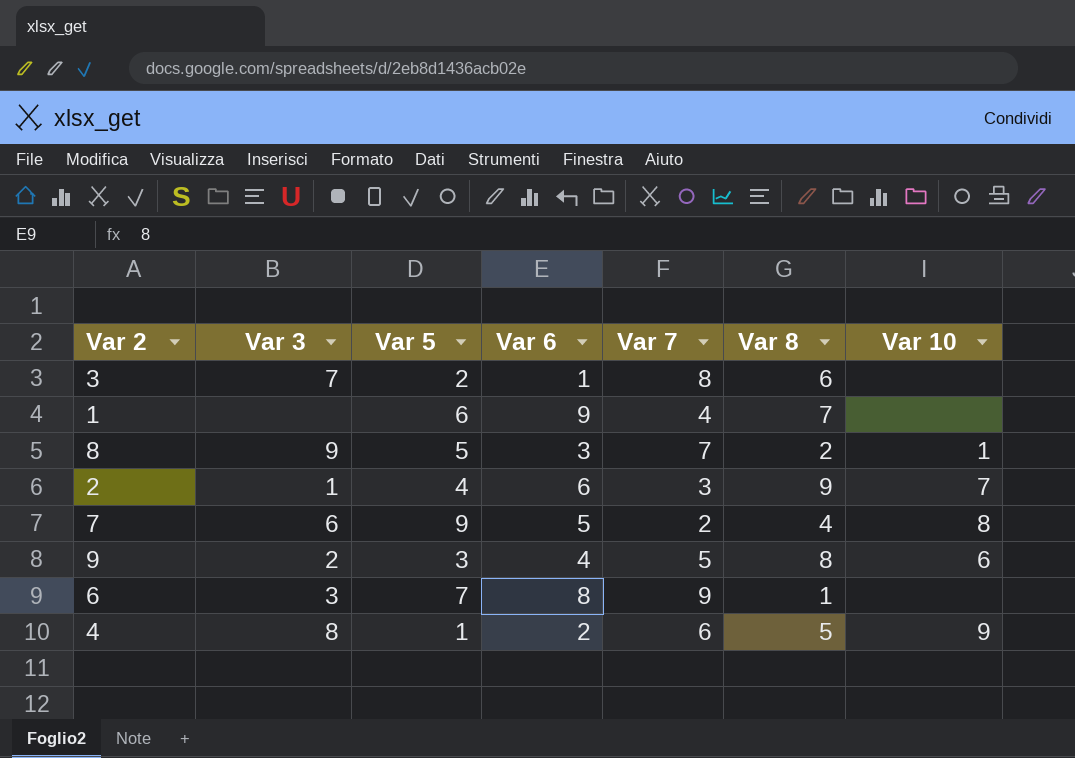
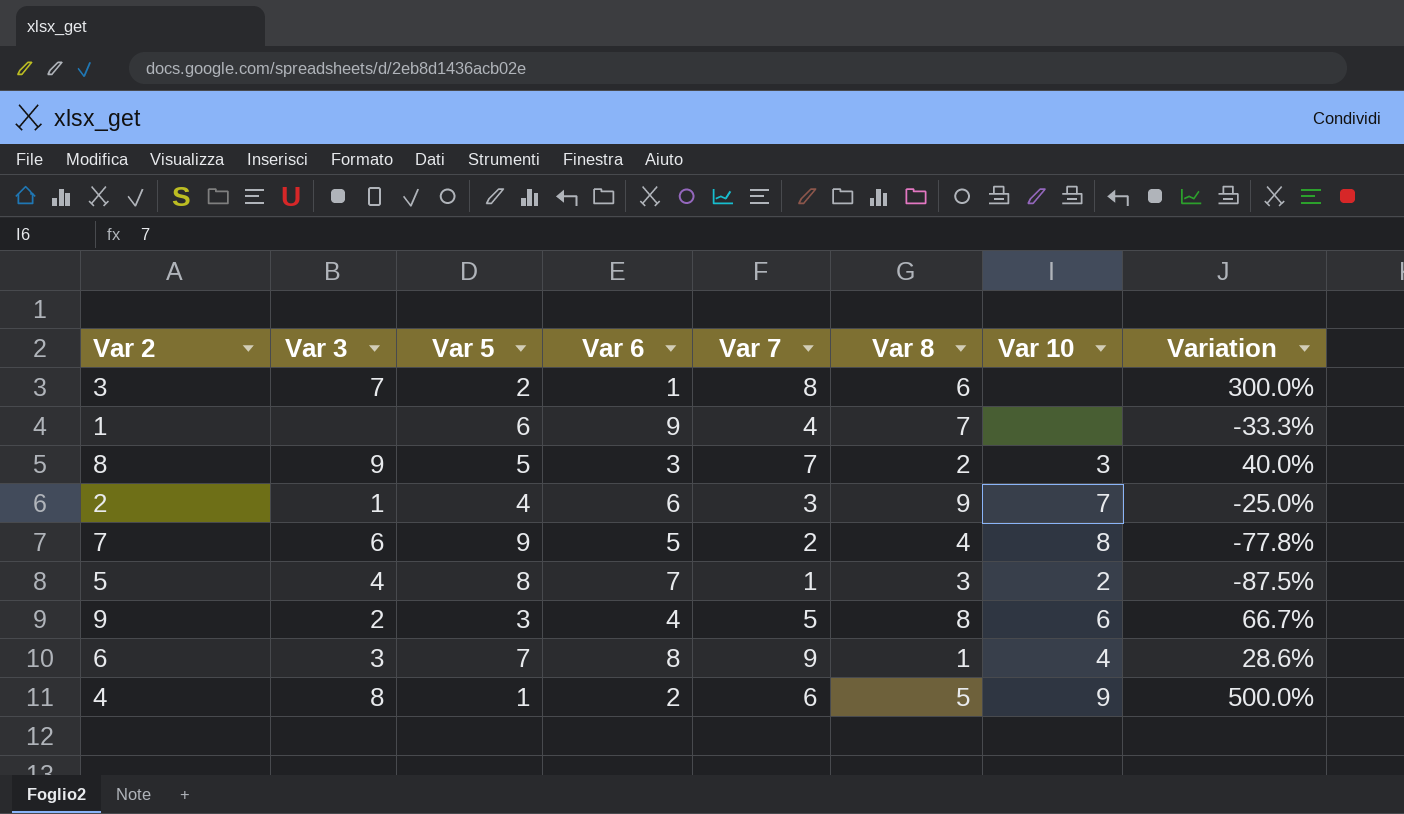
column Variation | formula: none -> ([Var 7] - [Var 5]) / [Var 5]
8 | Var 10: 1 -> 3
row 5: none -> 4 | 8 | 7 | 1 | 3 | 2 | -87.5%
6 | Var 10: none -> 4

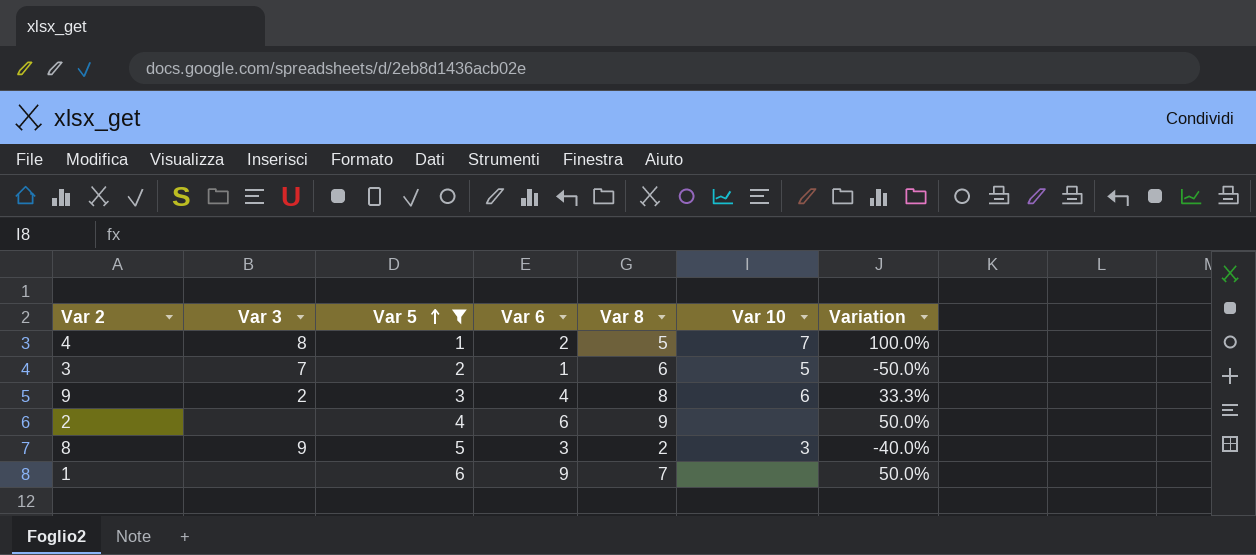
filter: none -> Var 5 <= 6
row order: none -> Var 5 ascending
column Var 7 | position: 5 -> none
column Variation | formula: ([Var 7] - [Var 5]) / [Var 5] -> ([Var 6] - [Var 5]) / [Var 5]
4 | Var 10: 9 -> 7
3 | Var 10: none -> 5
2 | Var 3: 1 -> none
2 | Var 10: 7 -> none

